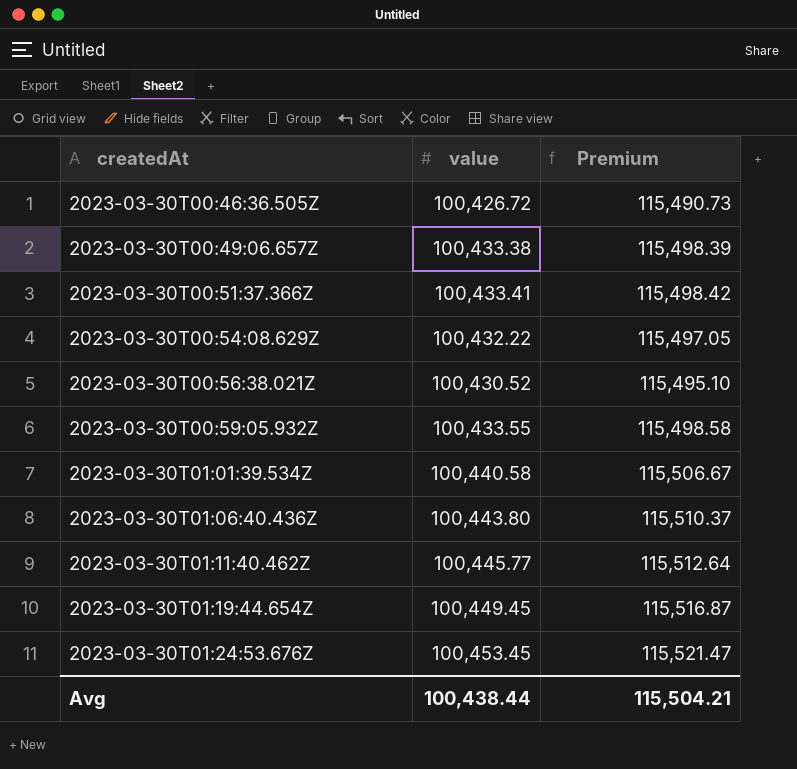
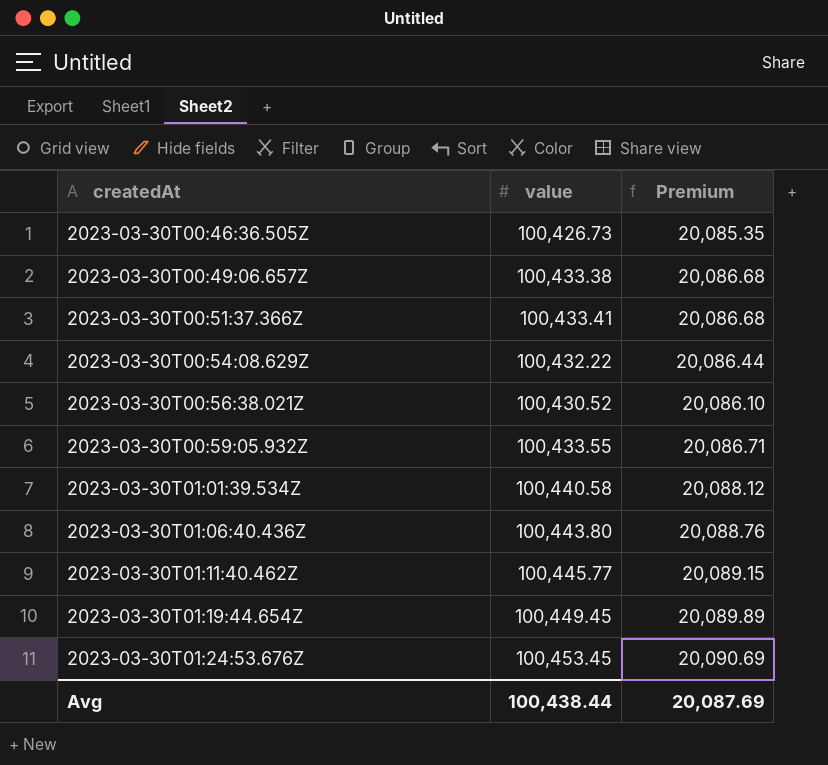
column Premium | formula: [value] * 1.15 -> [value] * 0.2
2023-03-30T00:46:36.505Z | value: 100,426.72 -> 100,426.73
Avg | Premium: 115,504.21 -> 20,087.69

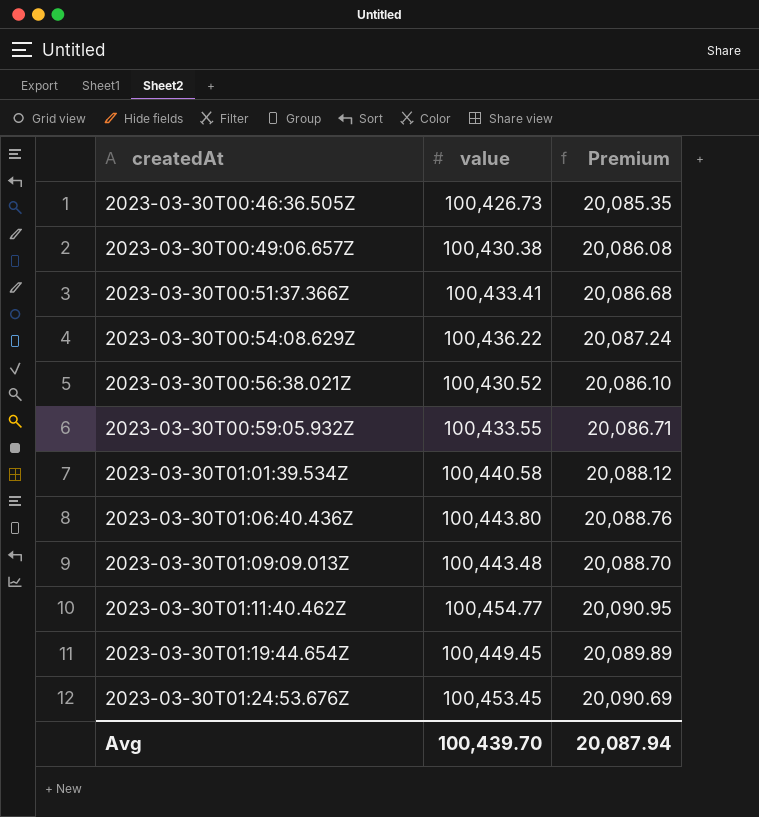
2023-03-30T00:49:06.657Z | value: 100,433.38 -> 100,430.38
2023-03-30T00:49:06.657Z | Premium: 20,086.68 -> 20,086.08
2023-03-30T00:54:08.629Z | value: 100,432.22 -> 100,436.22
2023-03-30T00:54:08.629Z | Premium: 20,086.44 -> 20,087.24
row 2023-03-30T01:09:09.013Z: none -> 100,443.48 | 20,088.70
2023-03-30T01:11:40.462Z | value: 100,445.77 -> 100,454.77
2023-03-30T01:11:40.462Z | Premium: 20,089.15 -> 20,090.95
Avg | value: 100,438.44 -> 100,439.70
Avg | Premium: 20,087.69 -> 20,087.94

